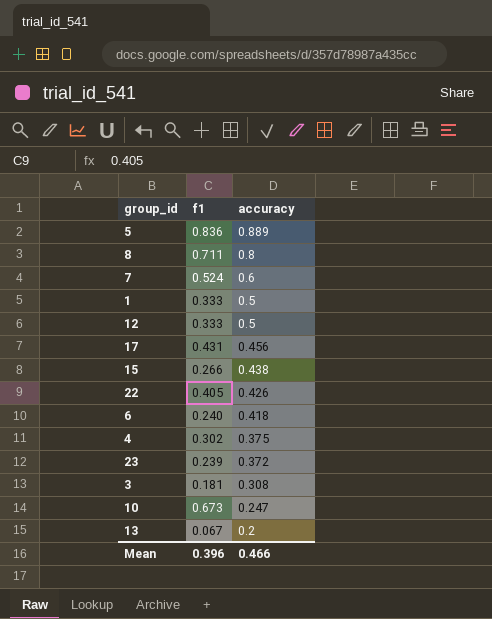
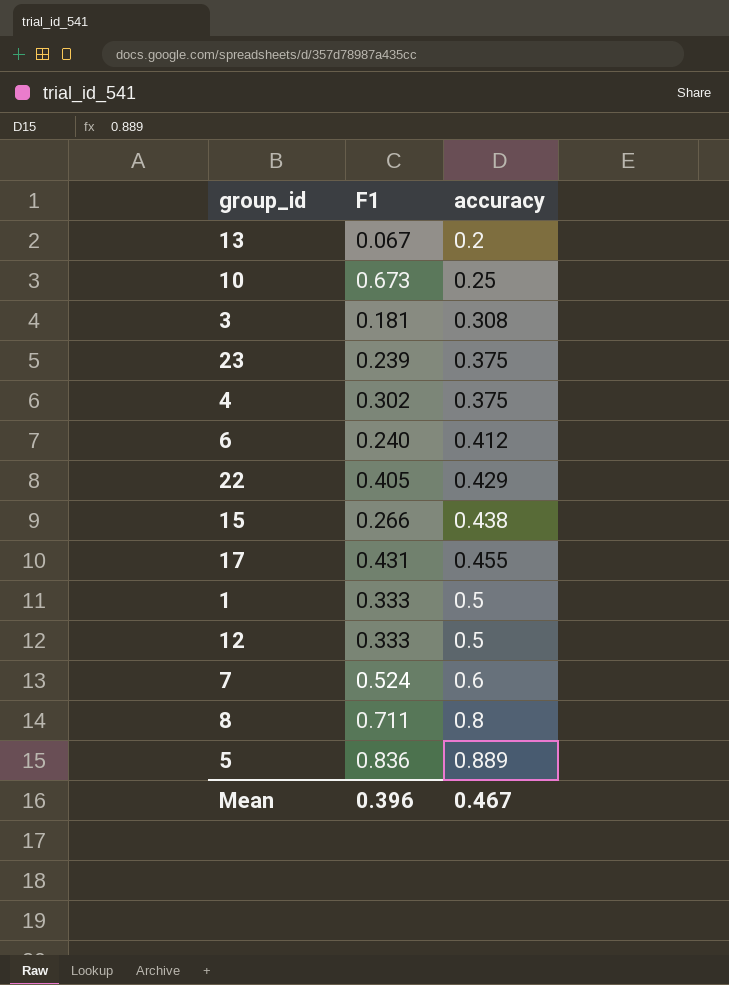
row order: accuracy descending -> accuracy ascending
column name: f1 -> F1
10 | accuracy: 0.247 -> 0.25
23 | accuracy: 0.372 -> 0.375
6 | accuracy: 0.418 -> 0.412
22 | accuracy: 0.426 -> 0.429
17 | accuracy: 0.456 -> 0.455
Mean | accuracy: 0.466 -> 0.467

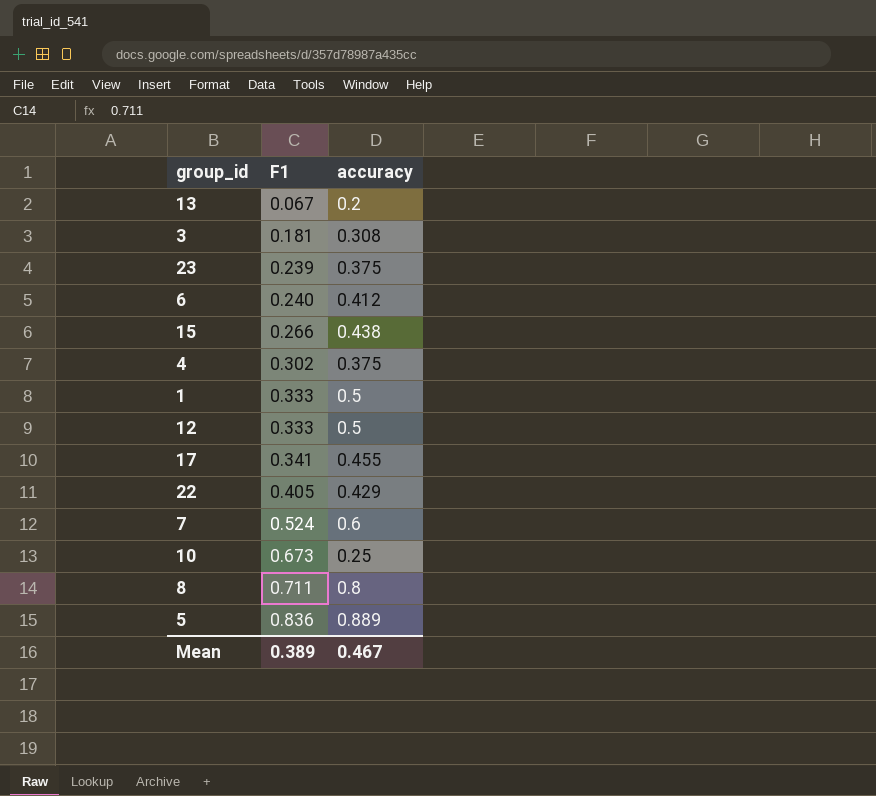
row order: accuracy ascending -> F1 ascending
17 | F1: 0.431 -> 0.341
Mean | F1: 0.396 -> 0.389

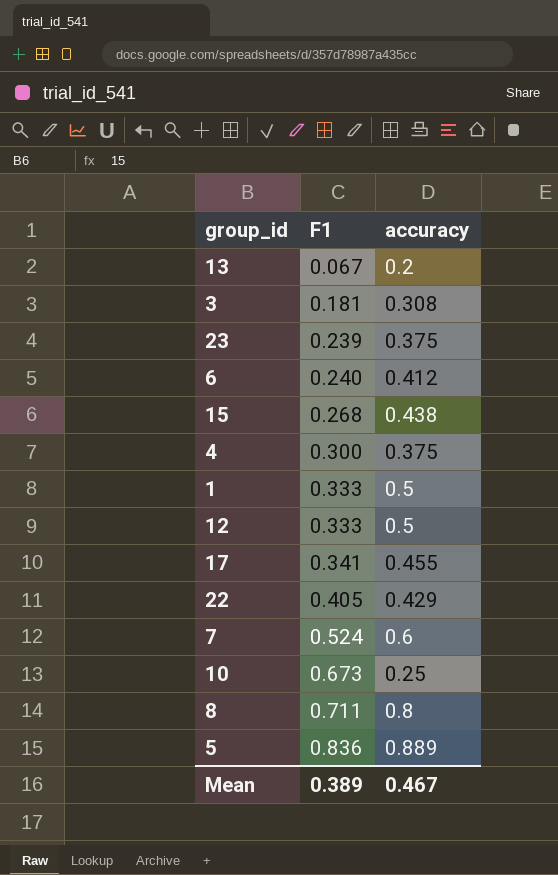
15 | F1: 0.266 -> 0.268
4 | F1: 0.302 -> 0.300

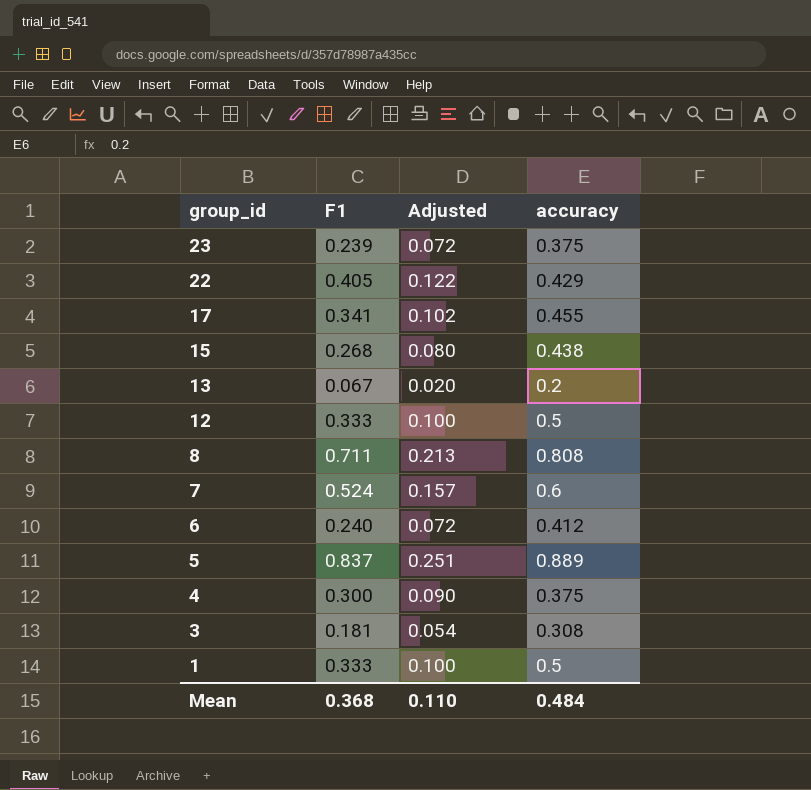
row order: F1 ascending -> group_id descending
column Adjusted | formula: none -> [F1] * 0.3
row 10: 0.673 | 0.25 -> none
8 | accuracy: 0.8 -> 0.808
5 | F1: 0.836 -> 0.837
Mean | F1: 0.389 -> 0.368
Mean | accuracy: 0.467 -> 0.484

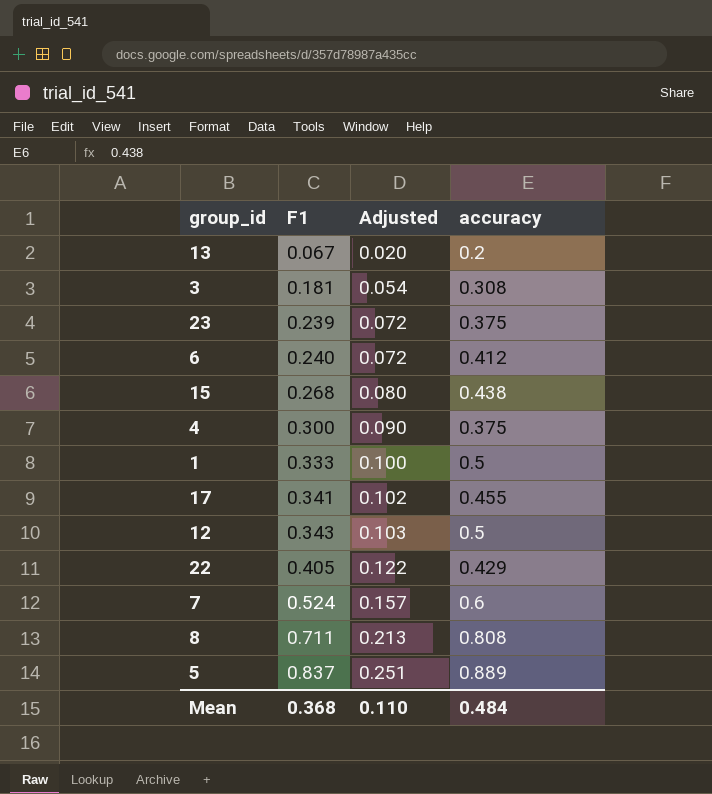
row order: group_id descending -> F1 ascending
12 | F1: 0.333 -> 0.343
12 | Adjusted: 0.100 -> 0.103

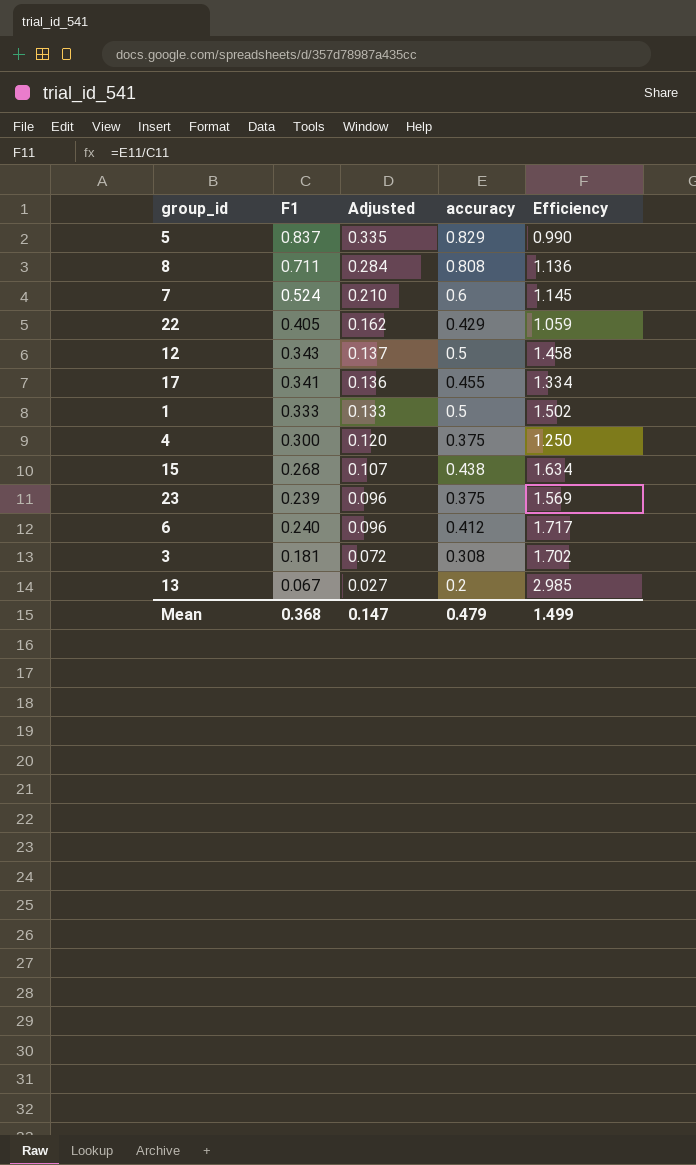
row order: F1 ascending -> Adjusted descending
column Adjusted | formula: [F1] * 0.3 -> [F1] * 0.4
column Efficiency | formula: none -> [accuracy] / [F1]
5 | accuracy: 0.889 -> 0.829
Mean | Adjusted: 0.110 -> 0.147
Mean | accuracy: 0.484 -> 0.479

